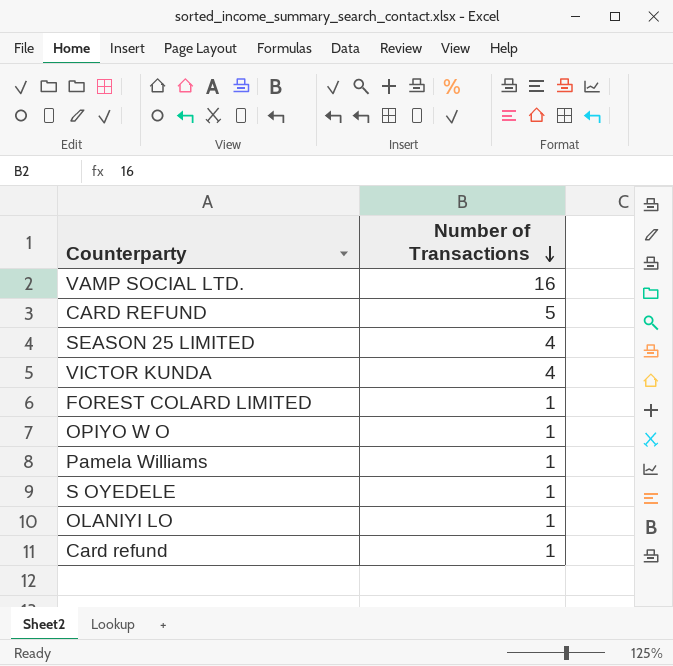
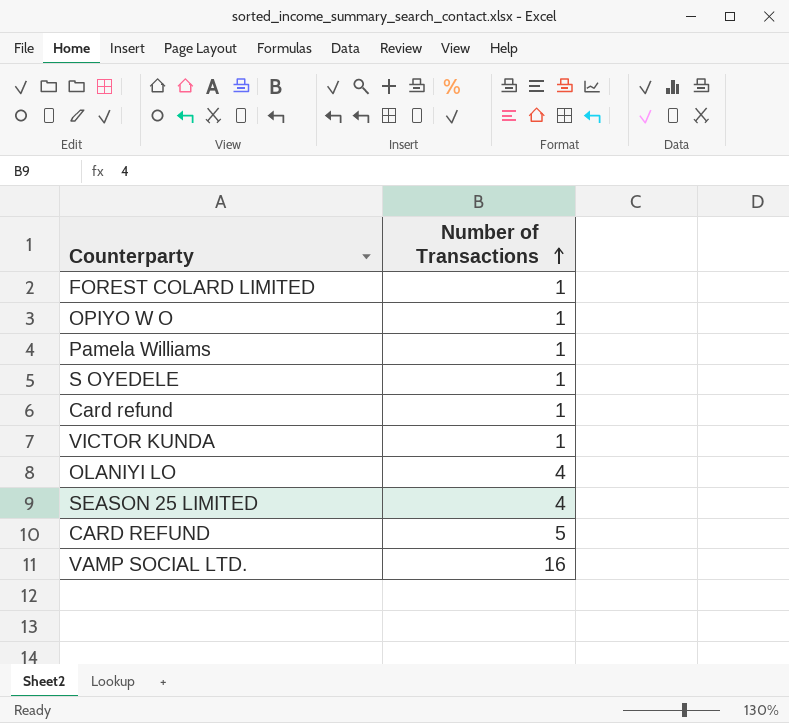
row order: Number of Transactions descending -> Number of Transactions ascending
VICTOR KUNDA | Number of Transactions: 4 -> 1
OLANIYI LO | Number of Transactions: 1 -> 4

